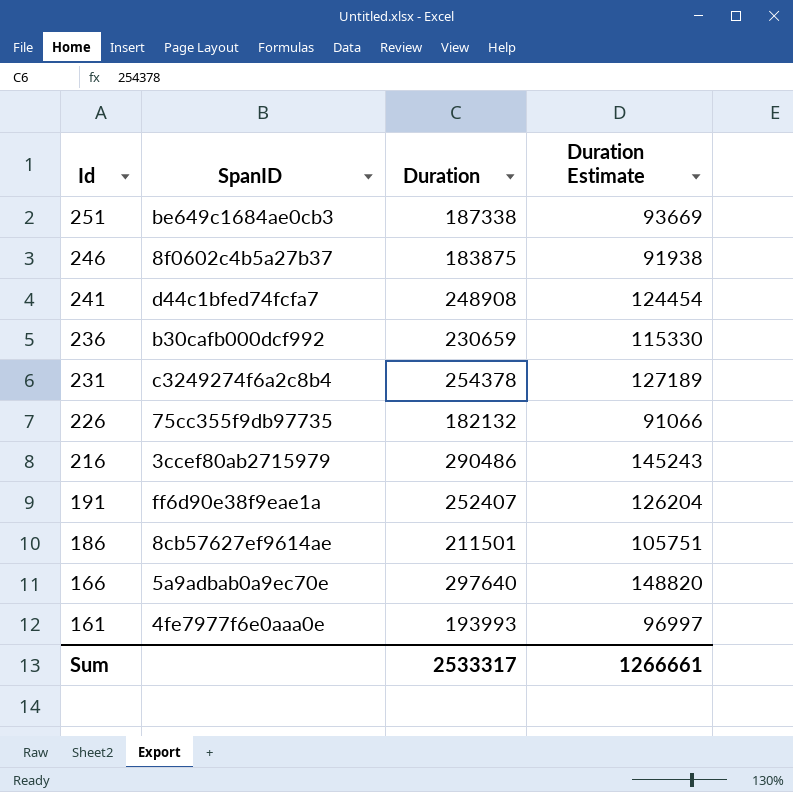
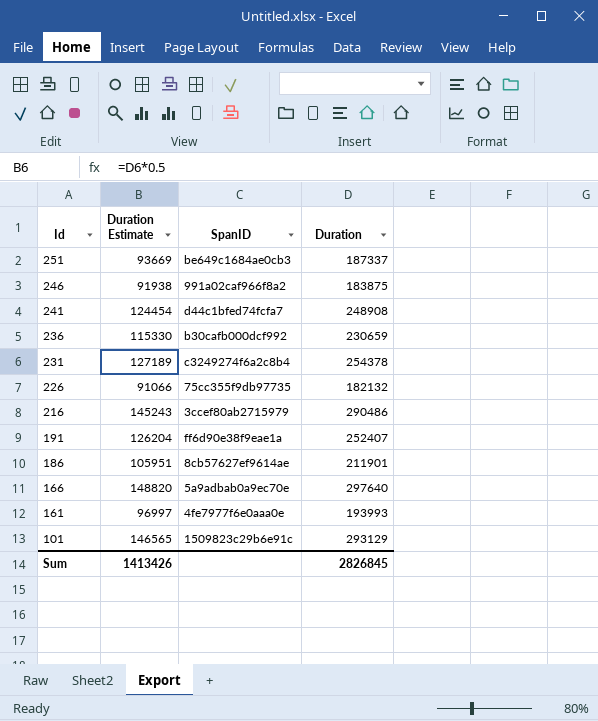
column Duration Estimate | position: 4 -> 2
251 | Duration: 187338 -> 187337
246 | SpanID: 8f0602c4b5a27b37 -> 991a02caf966f8a2
186 | Duration Estimate: 105751 -> 105951
186 | Duration: 211501 -> 211901
row 101: none -> 146565 | 1509823c29b6e91c | 293129
Sum | Duration Estimate: 1266661 -> 1413426
Sum | Duration: 2533317 -> 2826845

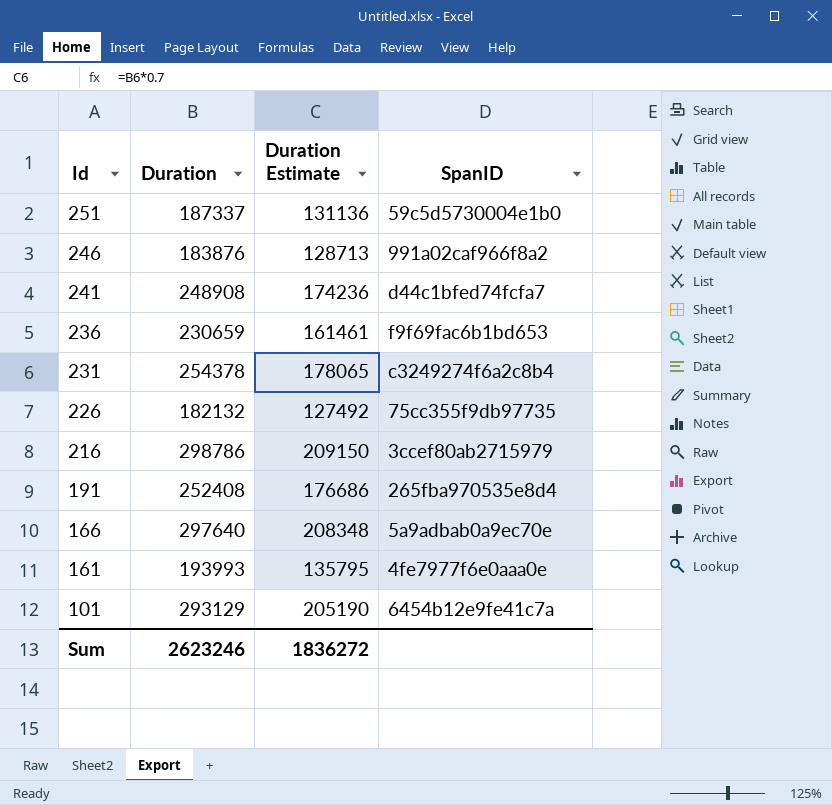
column Duration | position: 4 -> 2
column Duration Estimate | formula: [Duration] * 0.5 -> [Duration] * 0.7
row 186: 105951 | 8cb57627ef9614ae | 211901 -> none
251 | SpanID: be649c1684ae0cb3 -> 59c5d5730004e1b0
246 | Duration: 183875 -> 183876
236 | SpanID: b30cafb000dcf992 -> f9f69fac6b1bd653
216 | Duration: 290486 -> 298786
191 | Duration: 252407 -> 252408
191 | SpanID: ff6d90e38f9eae1a -> 265fba970535e8d4
101 | SpanID: 1509823c29b6e91c -> 6454b12e9fe41c7a
Sum | Duration: 2826845 -> 2623246
Sum | Duration Estimate: 1413426 -> 1836272

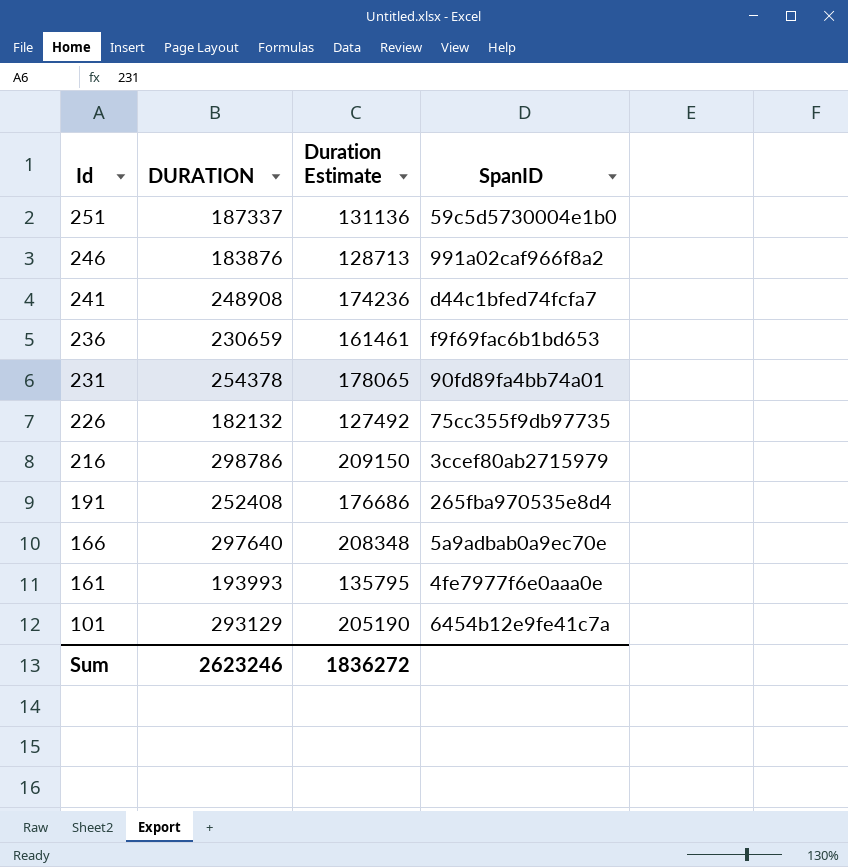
column name: Duration -> DURATION
231 | SpanID: c3249274f6a2c8b4 -> 90fd89fa4bb74a01

